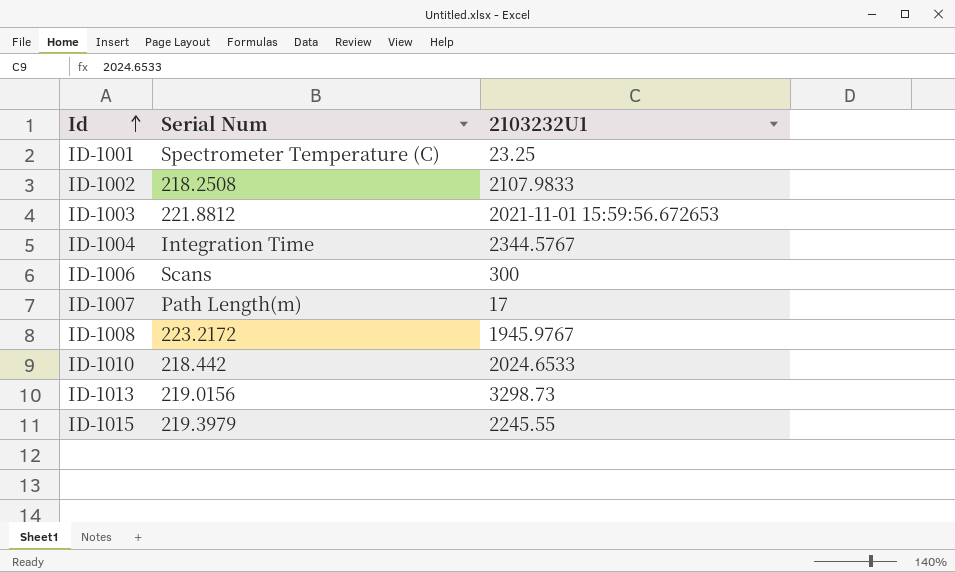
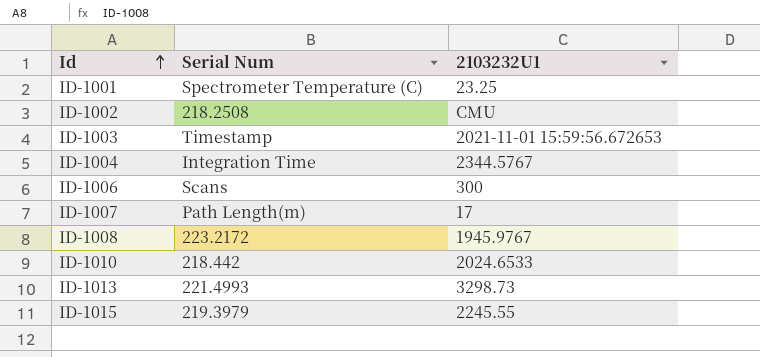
ID-1002 | 2103232U1: 2107.9833 -> CMU
ID-1003 | Serial Num: 221.8812 -> Timestamp
ID-1013 | Serial Num: 219.0156 -> 221.4993

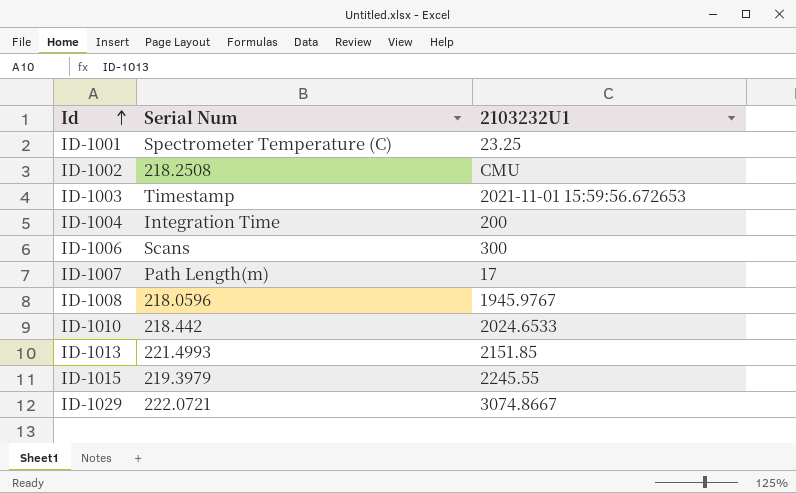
ID-1004 | 2103232U1: 2344.5767 -> 200
ID-1008 | Serial Num: 223.2172 -> 218.0596
ID-1013 | 2103232U1: 3298.73 -> 2151.85
row ID-1029: none -> 222.0721 | 3074.8667

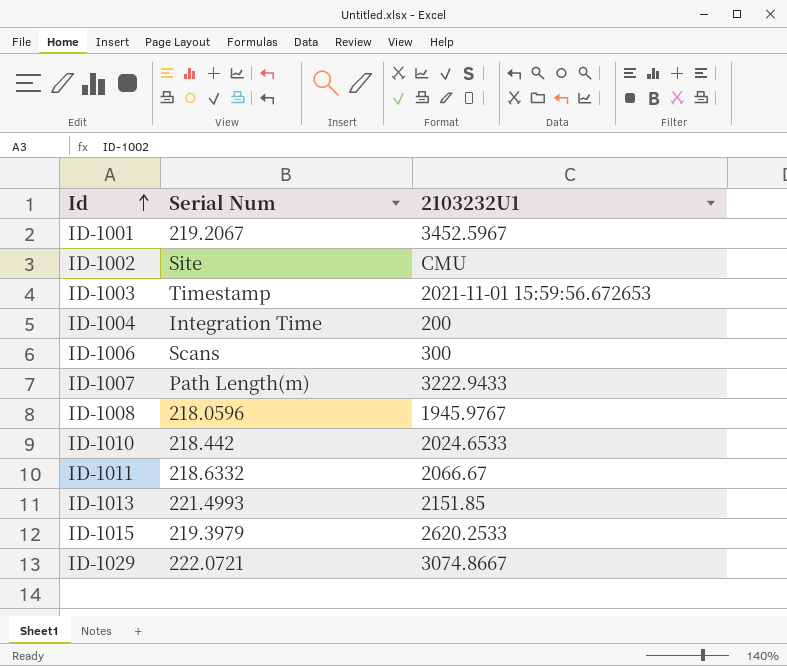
ID-1001 | Serial Num: Spectrometer Temperature (C) -> 219.2067
ID-1001 | 2103232U1: 23.25 -> 3452.5967
ID-1002 | Serial Num: 218.2508 -> Site
ID-1007 | 2103232U1: 17 -> 3222.9433
row ID-1011: none -> 218.6332 | 2066.67
ID-1015 | 2103232U1: 2245.55 -> 2620.2533

